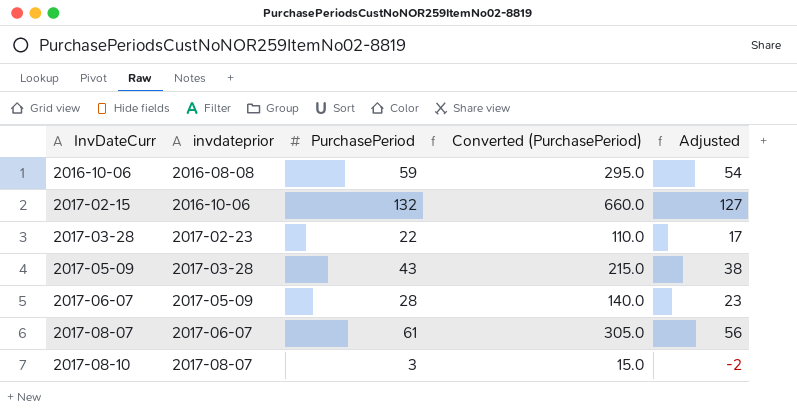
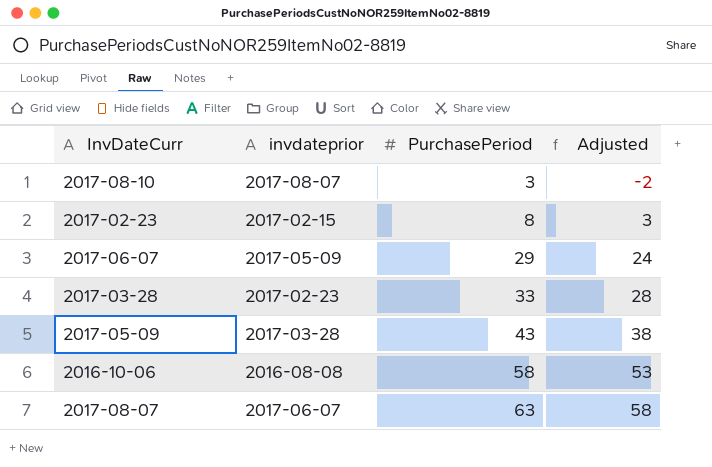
row order: InvDateCurr ascending -> PurchasePeriod ascending
column Converted (PurchasePeriod) | formula: [PurchasePeriod] * 5 -> none
row 2017-02-15: 2016-10-06 | 132 | 660.0 | 127 -> none
row 2017-02-23: none -> 2017-02-15 | 8 | 3
2017-06-07 | PurchasePeriod: 28 -> 29
2017-06-07 | Adjusted: 23 -> 24
2017-03-28 | PurchasePeriod: 22 -> 33
2017-03-28 | Adjusted: 17 -> 28
2016-10-06 | PurchasePeriod: 59 -> 58
2016-10-06 | Adjusted: 54 -> 53
2017-08-07 | PurchasePeriod: 61 -> 63
2017-08-07 | Adjusted: 56 -> 58

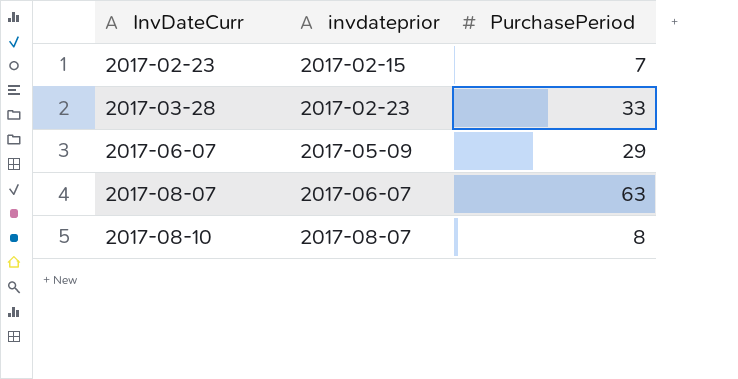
row order: PurchasePeriod ascending -> InvDateCurr ascending
column Adjusted | formula: [PurchasePeriod] - 5 -> none
row 2017-05-09: 2017-03-28 | 43 | 38 -> none
row 2016-10-06: 2016-08-08 | 58 | 53 -> none
2017-02-23 | PurchasePeriod: 8 -> 7
2017-08-10 | PurchasePeriod: 3 -> 8

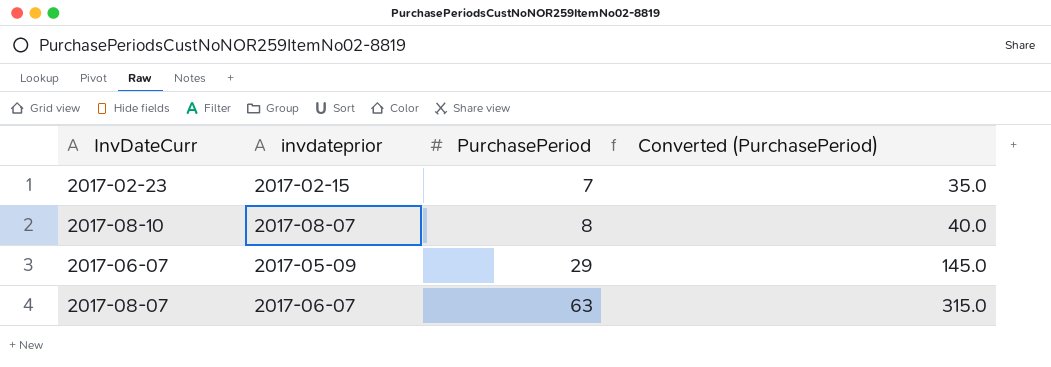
row order: InvDateCurr ascending -> PurchasePeriod ascending
column Converted (PurchasePeriod) | formula: none -> [PurchasePeriod] * 5
row 2017-03-28: 2017-02-23 | 33 -> none

